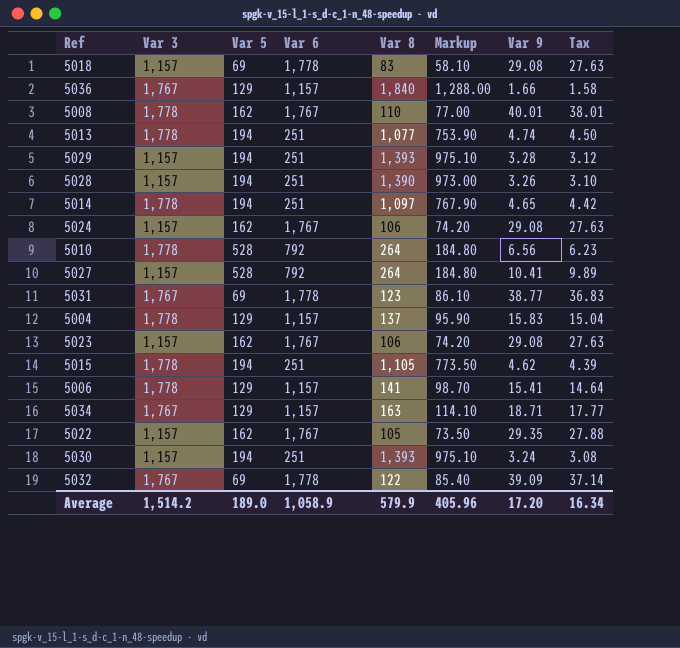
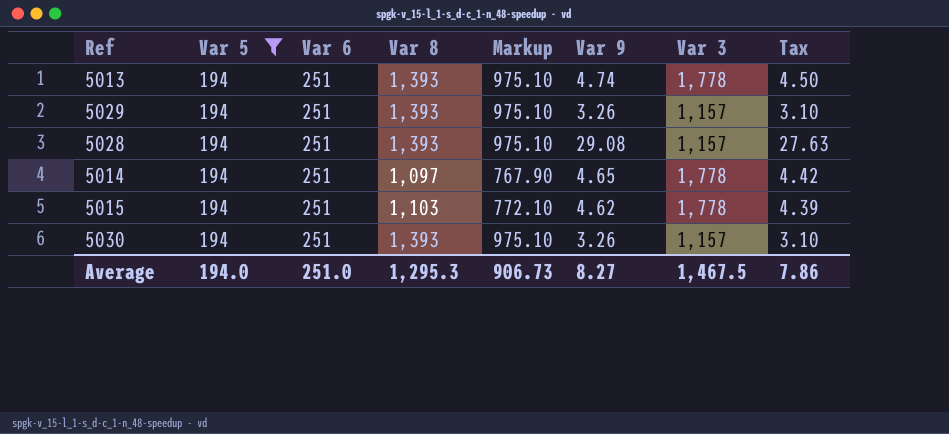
filter: none -> Var 5 = 194
column Var 3 | position: 2 -> 7
5013 | Var 8: 1,077 -> 1,393
5013 | Markup: 753.90 -> 975.10
5029 | Var 9: 3.28 -> 3.26
5029 | Tax: 3.12 -> 3.10
5028 | Var 8: 1,390 -> 1,393
5028 | Markup: 973.00 -> 975.10
5028 | Var 9: 3.26 -> 29.08
5028 | Tax: 3.10 -> 27.63
5015 | Var 8: 1,105 -> 1,103
5015 | Markup: 773.50 -> 772.10
5030 | Var 9: 3.24 -> 3.26
5030 | Tax: 3.08 -> 3.10
Average | Var 5: 189.0 -> 194.0
Average | Var 6: 1,058.9 -> 251.0
Average | Var 8: 579.9 -> 1,295.3
Average | Markup: 405.96 -> 906.73
Average | Var 9: 17.20 -> 8.27
Average | Var 3: 1,514.2 -> 1,467.5
Average | Tax: 16.34 -> 7.86

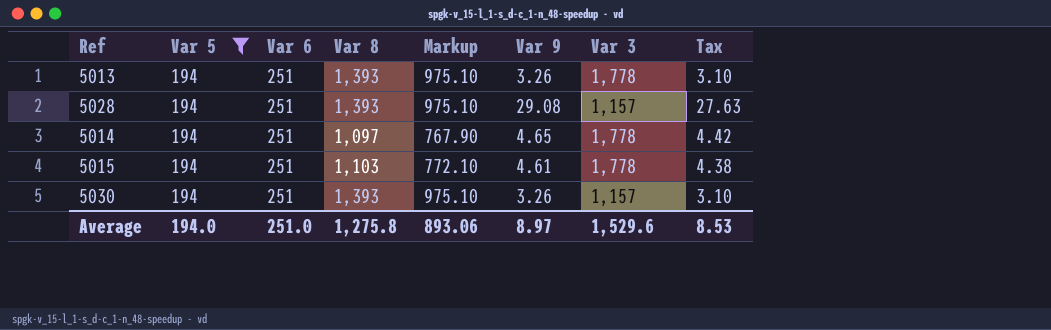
row 5029: 194 | 251 | 1,393 | 975.10 | 3.26 | 1,157 | 3.10 -> none
5013 | Var 9: 4.74 -> 3.26
5013 | Tax: 4.50 -> 3.10
5015 | Var 9: 4.62 -> 4.61
5015 | Tax: 4.39 -> 4.38
Average | Var 8: 1,295.3 -> 1,275.8
Average | Markup: 906.73 -> 893.06
Average | Var 9: 8.27 -> 8.97
Average | Var 3: 1,467.5 -> 1,529.6
Average | Tax: 7.86 -> 8.53

